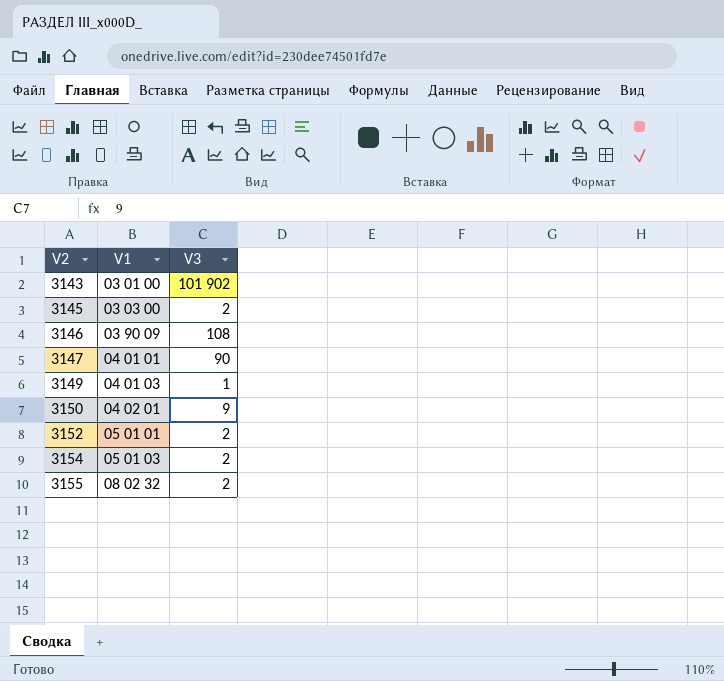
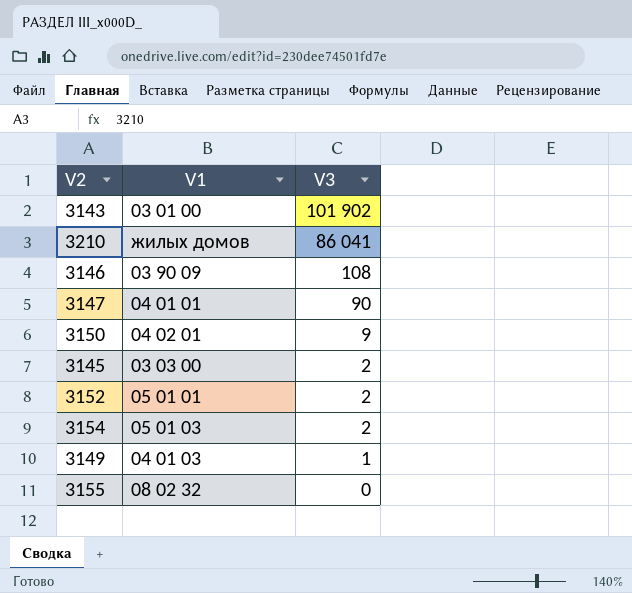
row order: V2 ascending -> V3 descending
row 3210: none -> жилых домов | 86 041
3155 | V3: 2 -> 0

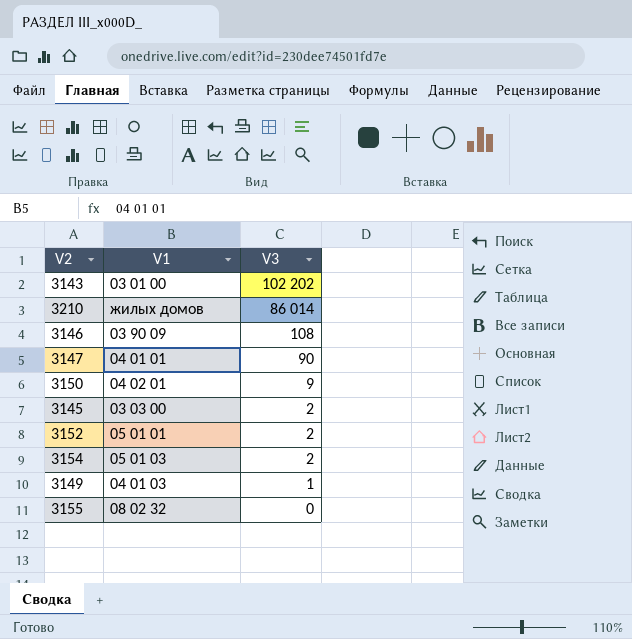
3143 | V3: 101 902 -> 102 202
3210 | V3: 86 041 -> 86 014

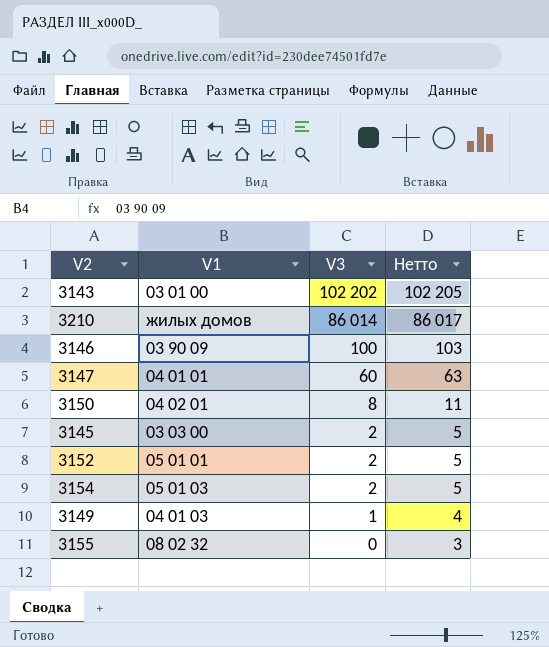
column Нетто | formula: none -> [V3] + 3
3146 | V3: 108 -> 100
3147 | V3: 90 -> 60
3150 | V3: 9 -> 8

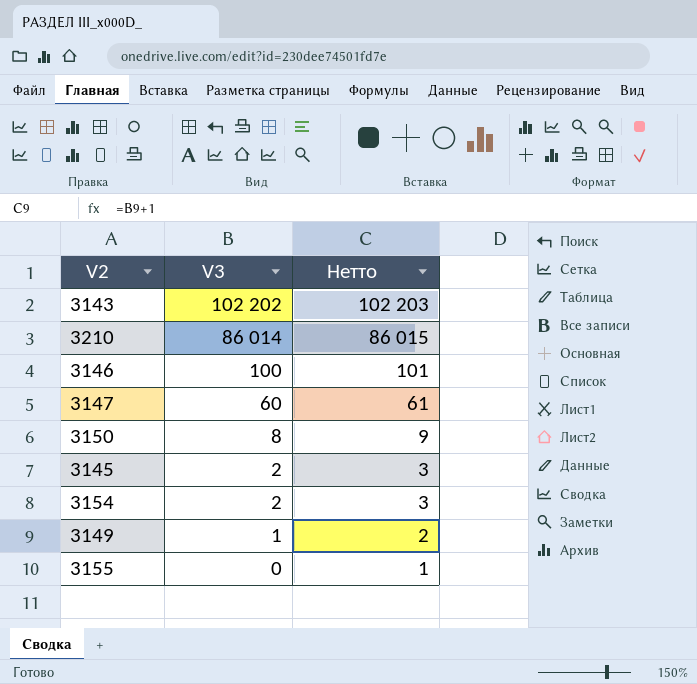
column V1 | position: 2 -> none
column Нетто | formula: [V3] + 3 -> [V3] + 1
row 3152: 05 01 01 | 2 | 5 -> none

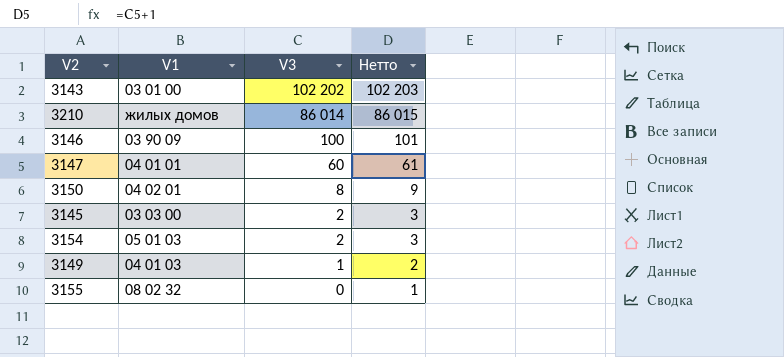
column V1 | position: none -> 2

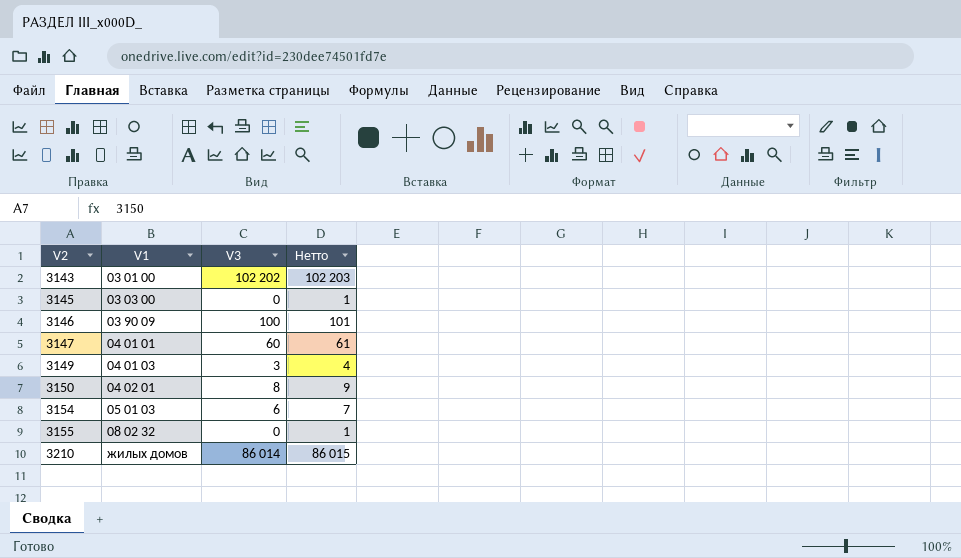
row order: V3 descending -> V2 ascending
3145 | V3: 2 -> 0
3145 | Нетто: 3 -> 1
3149 | V3: 1 -> 3
3149 | Нетто: 2 -> 4
3154 | V3: 2 -> 6
3154 | Нетто: 3 -> 7

